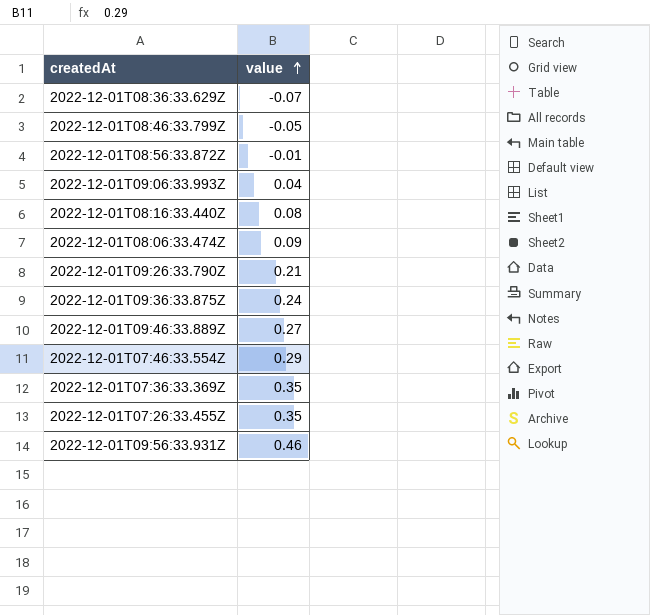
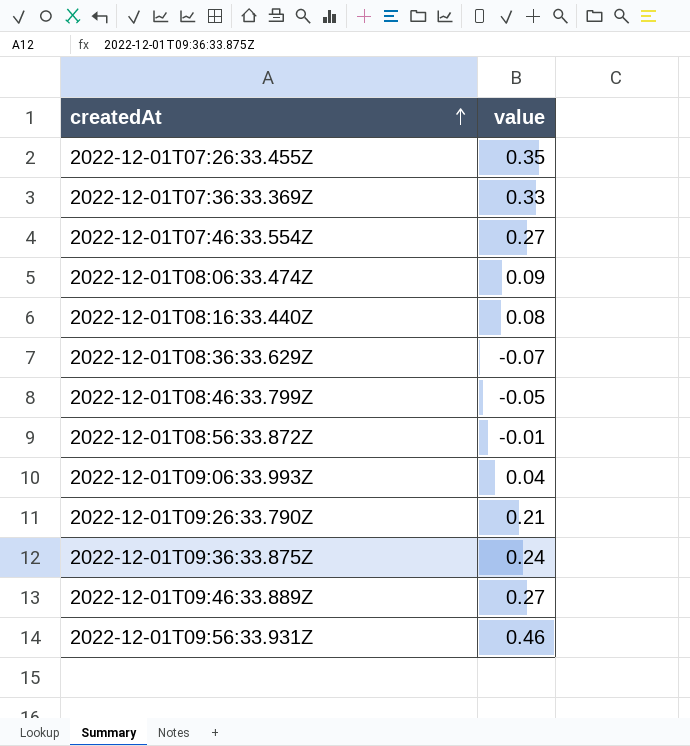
row order: value ascending -> createdAt ascending
2022-12-01T07:36:33.369Z | value: 0.35 -> 0.33
2022-12-01T07:46:33.554Z | value: 0.29 -> 0.27

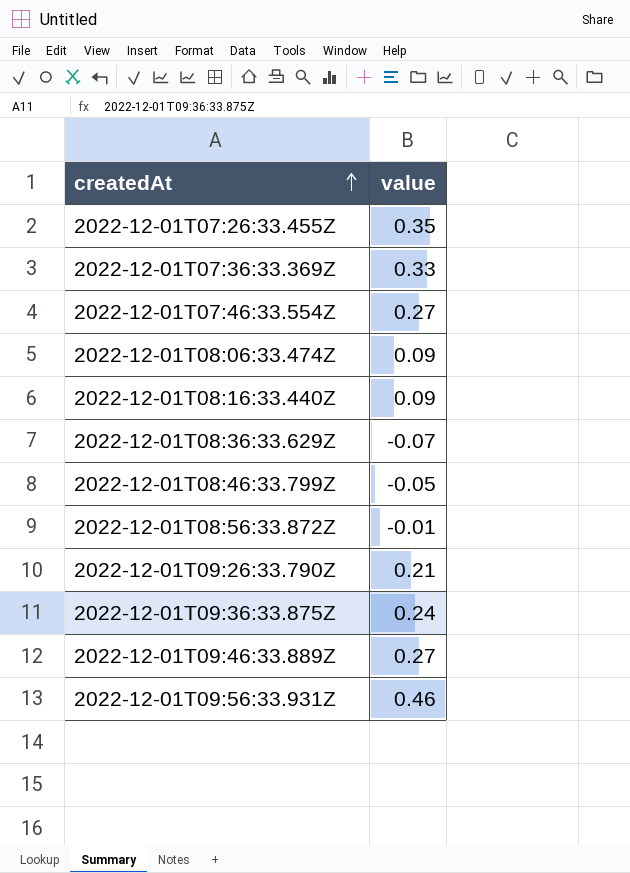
row 2022-12-01T09:06:33.993Z: 0.04 -> none
2022-12-01T08:16:33.440Z | value: 0.08 -> 0.09

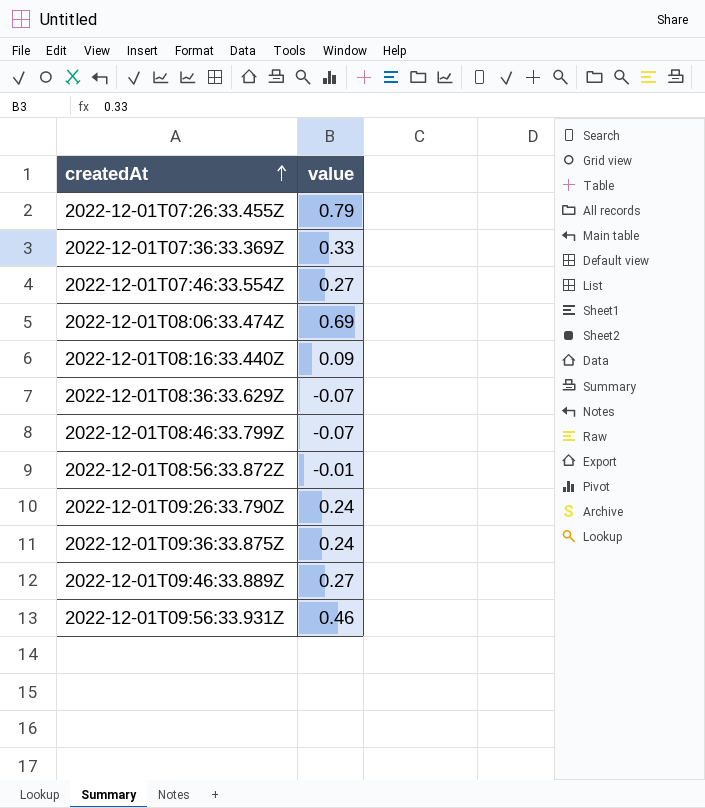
2022-12-01T07:26:33.455Z | value: 0.35 -> 0.79
2022-12-01T08:06:33.474Z | value: 0.09 -> 0.69
2022-12-01T08:46:33.799Z | value: -0.05 -> -0.07
2022-12-01T09:26:33.790Z | value: 0.21 -> 0.24

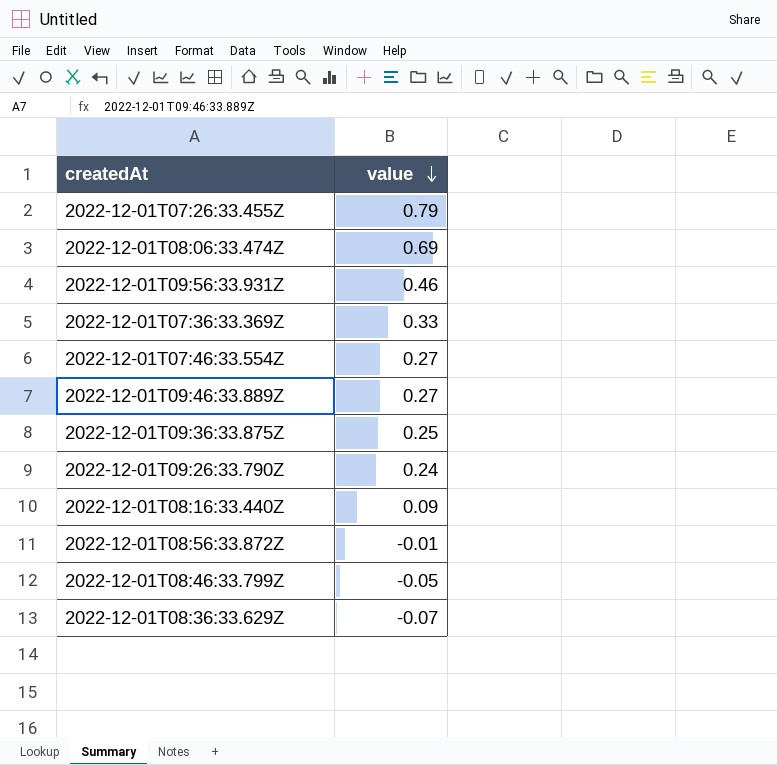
row order: createdAt ascending -> value descending
2022-12-01T09:36:33.875Z | value: 0.24 -> 0.25
2022-12-01T08:46:33.799Z | value: -0.07 -> -0.05

